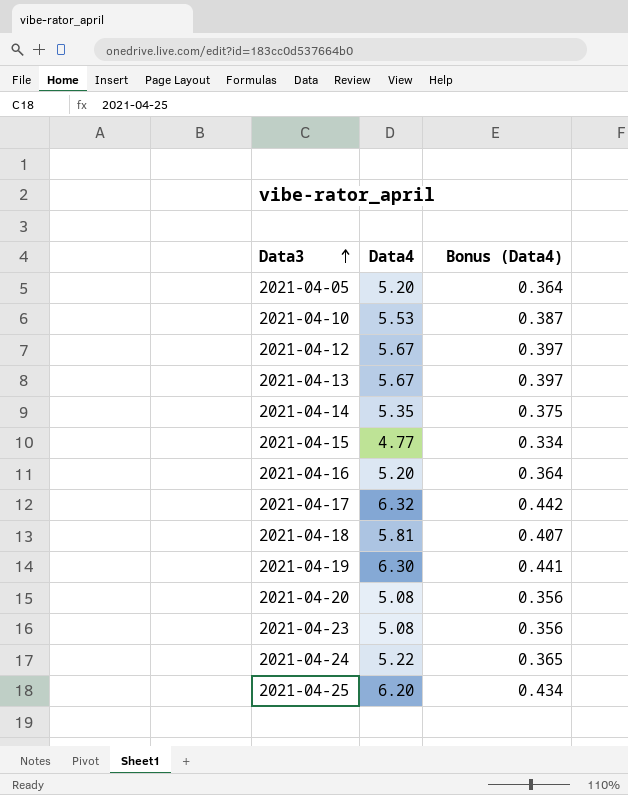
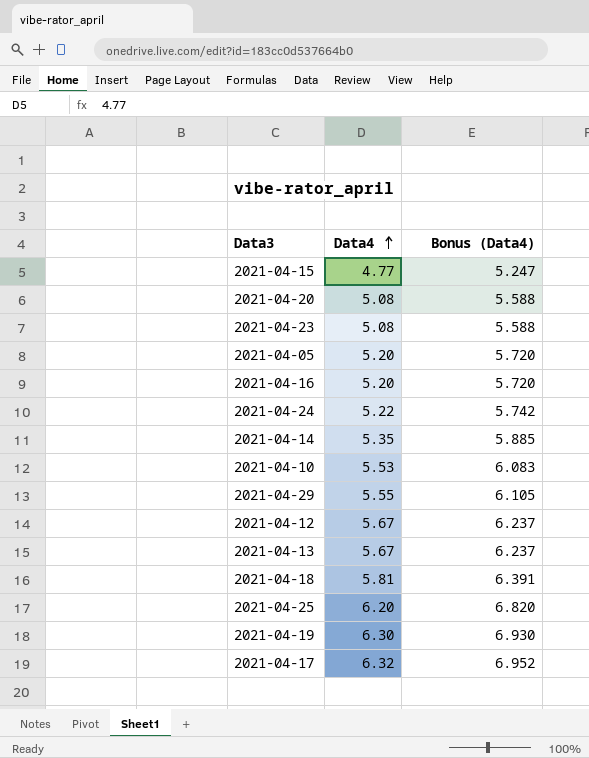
row order: Data3 ascending -> Data4 ascending
column Bonus (Data4) | formula: [Data4] * 0.07 -> [Data4] * 1.1
row 2021-04-29: none -> 5.55 | 6.105

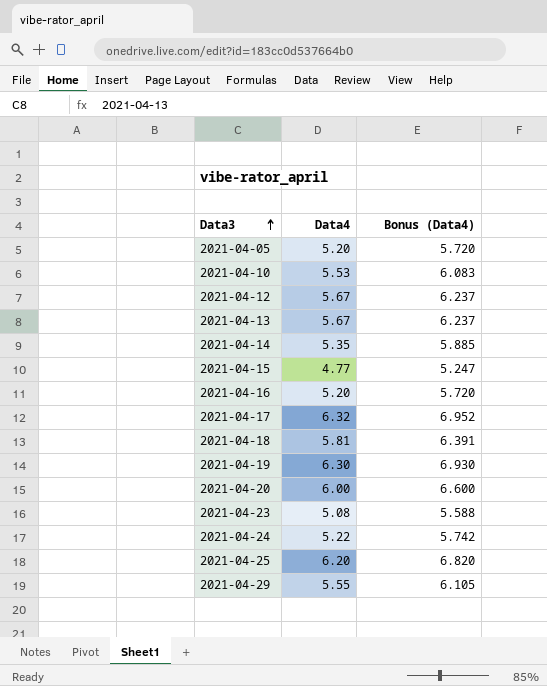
row order: Data4 ascending -> Data3 ascending
2021-04-20 | Data4: 5.08 -> 6.00
2021-04-20 | Bonus (Data4): 5.588 -> 6.600

